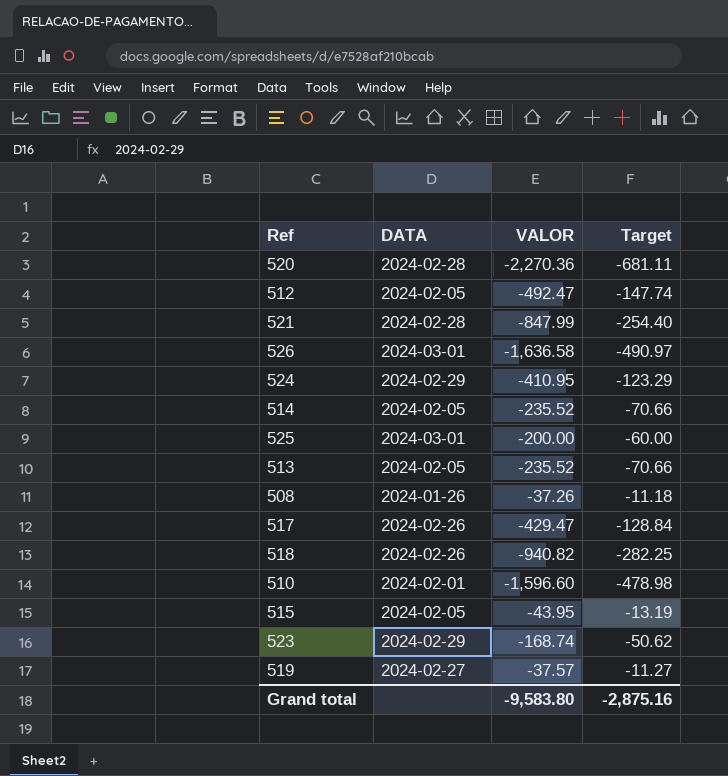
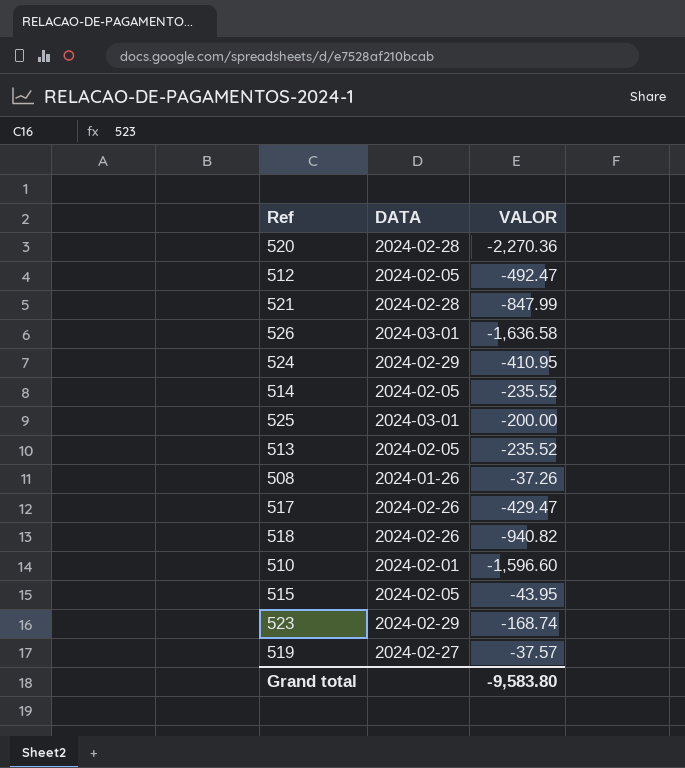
column Target | formula: [VALOR] * 0.3 -> none

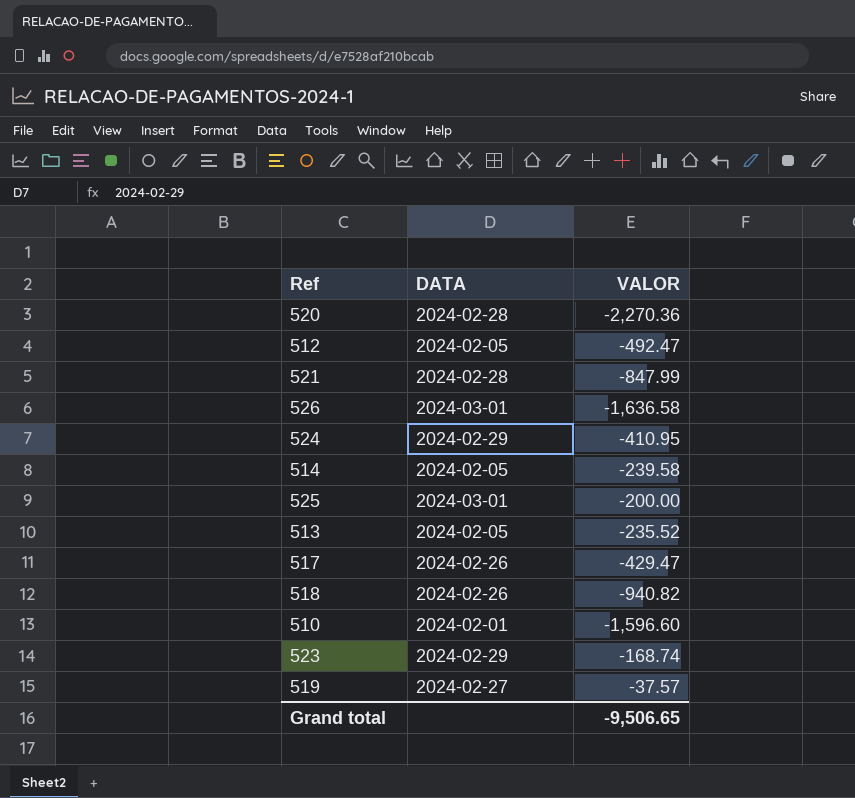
row 508: 2024-01-26 | -37.26 -> none
row 515: 2024-02-05 | -43.95 -> none
514 | VALOR: -235.52 -> -239.58
Grand total | VALOR: -9,583.80 -> -9,506.65

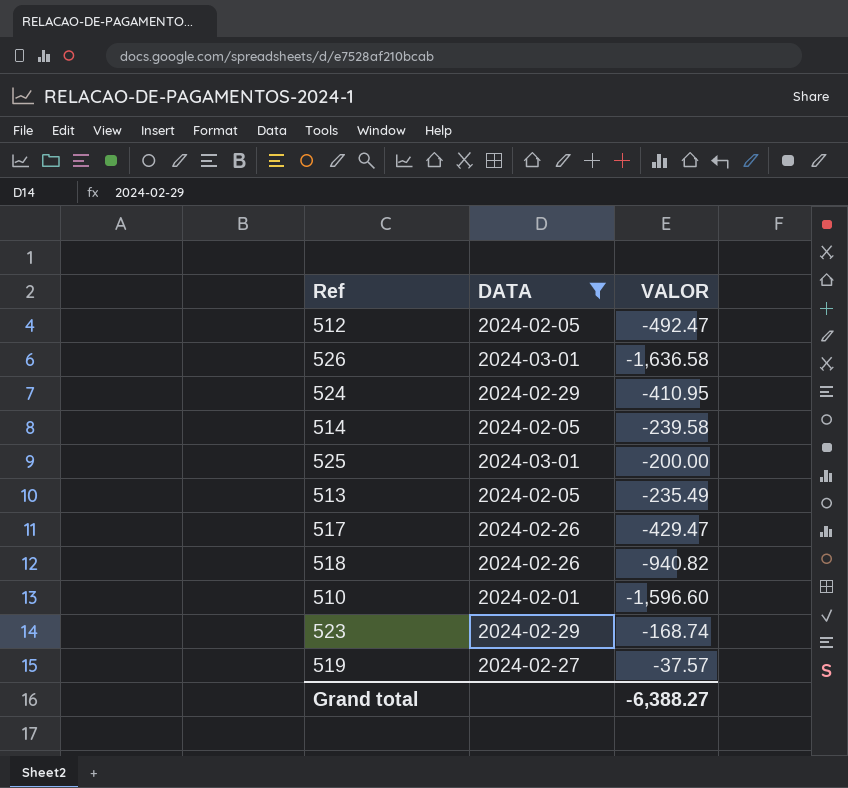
filter: none -> DATA != 2024-02-28
513 | VALOR: -235.52 -> -235.49
Grand total | VALOR: -9,506.65 -> -6,388.27

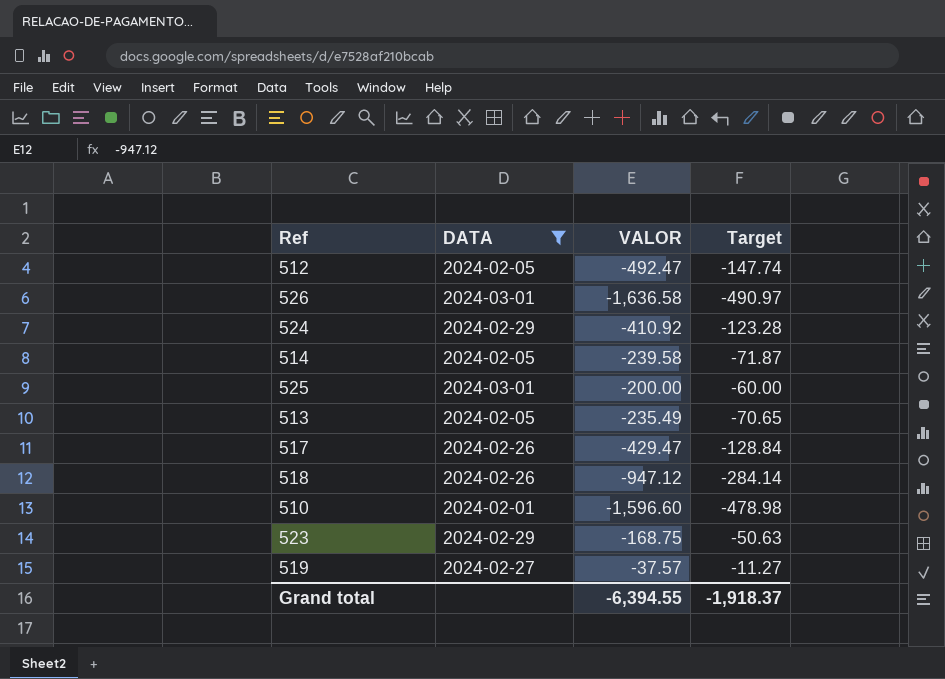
column Target | formula: none -> [VALOR] * 0.3
524 | VALOR: -410.95 -> -410.92
518 | VALOR: -940.82 -> -947.12
523 | VALOR: -168.74 -> -168.75
Grand total | VALOR: -6,388.27 -> -6,394.55

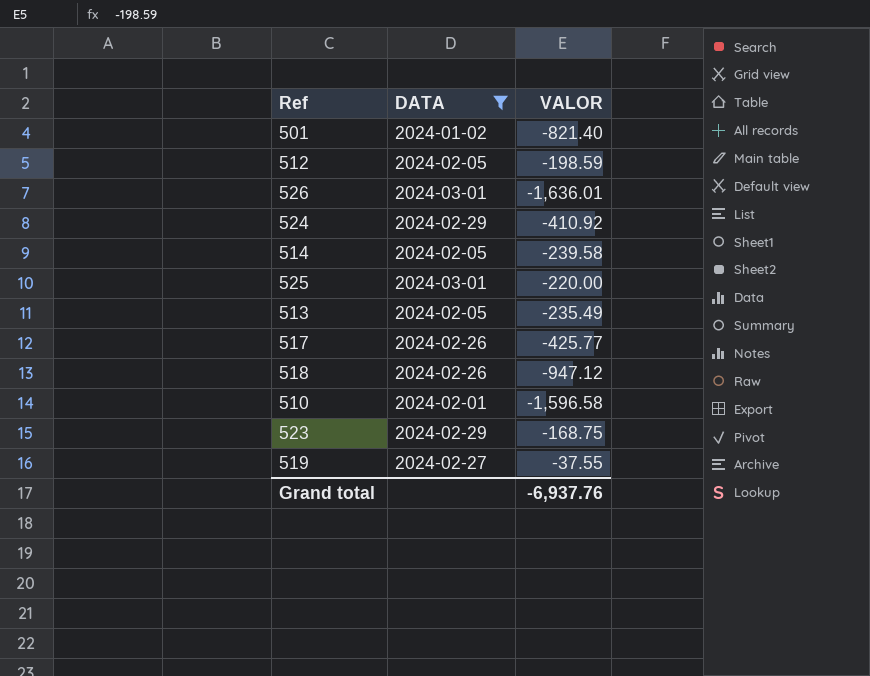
column Target | formula: [VALOR] * 0.3 -> none
row 501: none -> 2024-01-02 | -821.40
512 | VALOR: -492.47 -> -198.59
526 | VALOR: -1,636.58 -> -1,636.01
525 | VALOR: -200.00 -> -220.00
517 | VALOR: -429.47 -> -425.77
510 | VALOR: -1,596.60 -> -1,596.58
519 | VALOR: -37.57 -> -37.55
Grand total | VALOR: -6,394.55 -> -6,937.76

